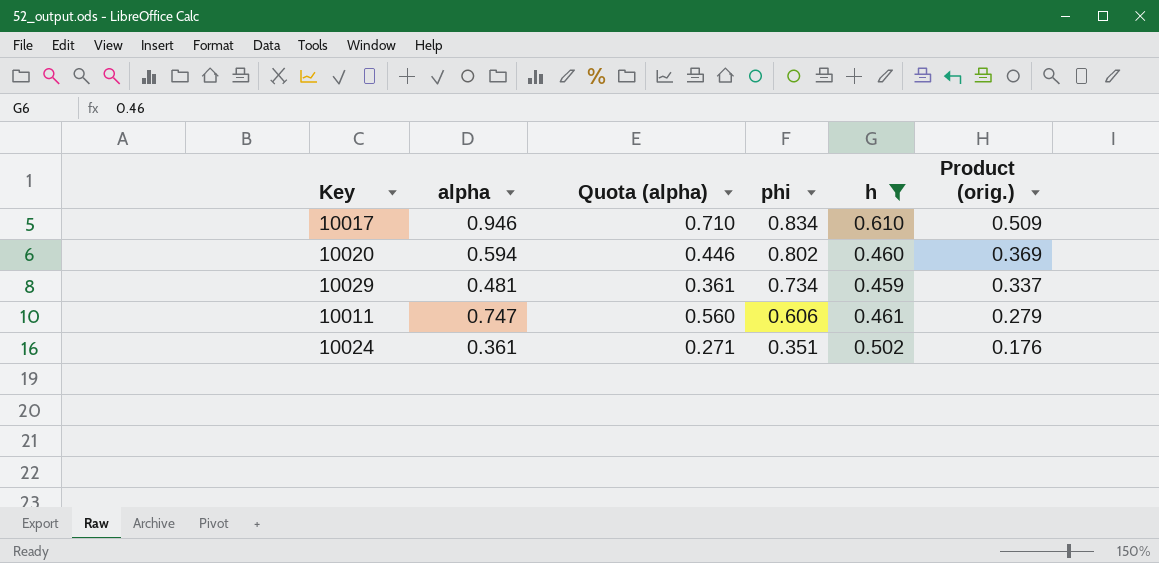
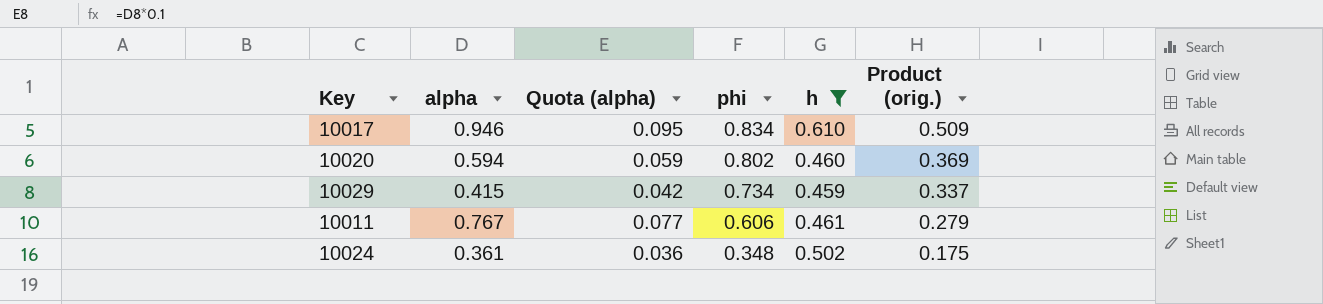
column Quota (alpha) | formula: [alpha] * 0.75 -> [alpha] * 0.1
10029 | alpha: 0.481 -> 0.415
10011 | alpha: 0.747 -> 0.767
10024 | phi: 0.351 -> 0.348
10024 | Product (orig.): 0.176 -> 0.175

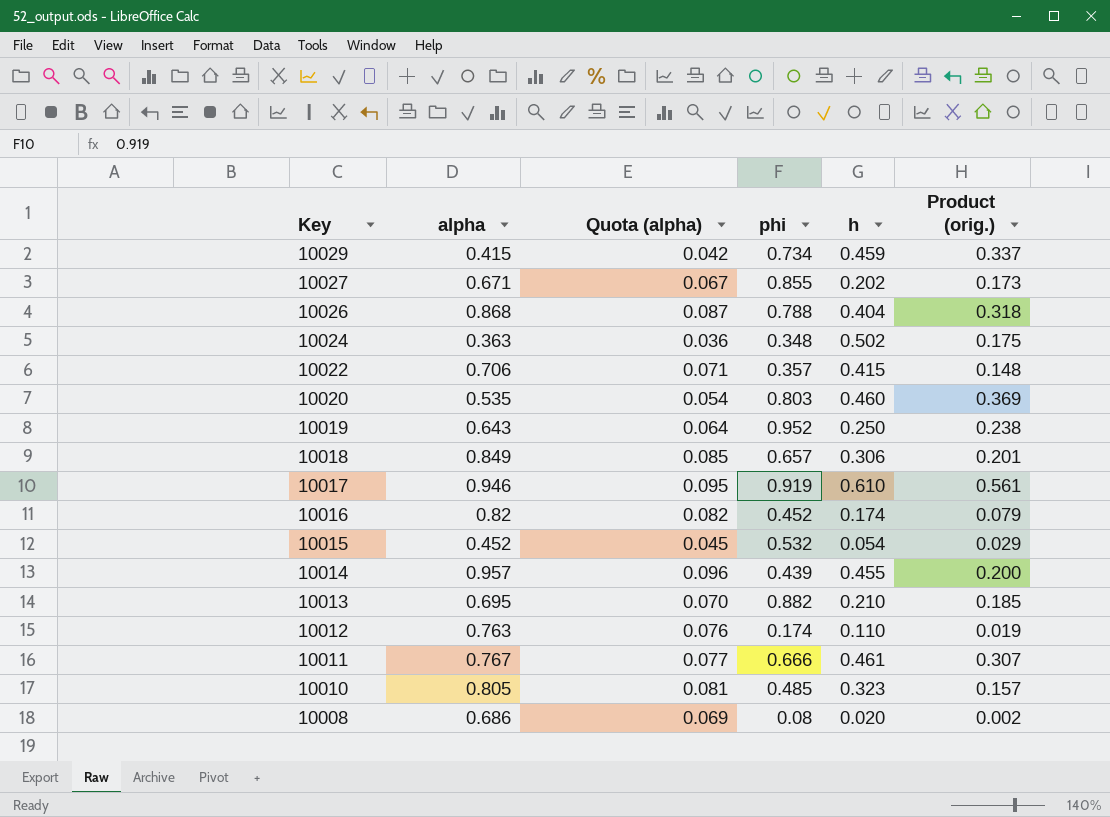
filter: h >= 0.459 -> none
row order: phi descending -> Key descending
10024 | alpha: 0.361 -> 0.363
10020 | alpha: 0.594 -> 0.535
10020 | Quota (alpha): 0.059 -> 0.054
10020 | phi: 0.802 -> 0.803
10017 | phi: 0.834 -> 0.919
10017 | Product (orig.): 0.509 -> 0.561
10011 | phi: 0.606 -> 0.666
10011 | Product (orig.): 0.279 -> 0.307

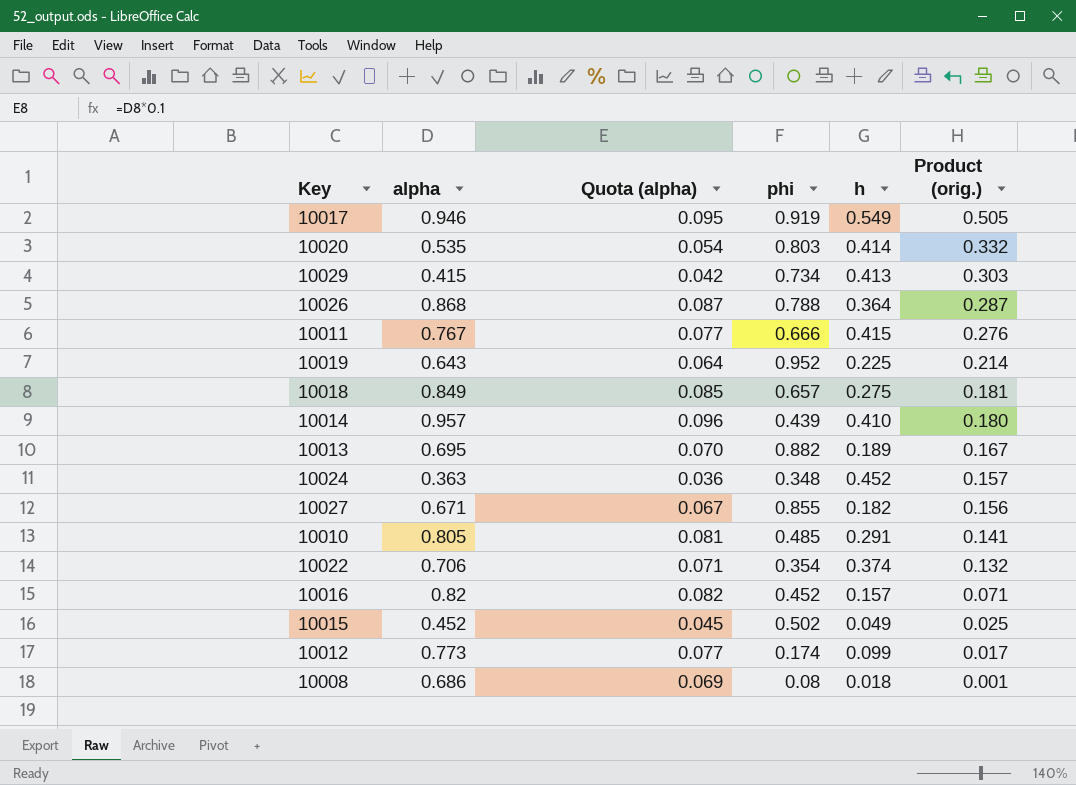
row order: Key descending -> Product (orig.) descending
10017 | h: 0.610 -> 0.549
10017 | Product (orig.): 0.561 -> 0.505
10020 | h: 0.460 -> 0.414
10020 | Product (orig.): 0.369 -> 0.332
10029 | h: 0.459 -> 0.413
10029 | Product (orig.): 0.337 -> 0.303
10026 | h: 0.404 -> 0.364
10026 | Product (orig.): 0.318 -> 0.287
10011 | h: 0.461 -> 0.415
10011 | Product (orig.): 0.307 -> 0.276
10019 | h: 0.250 -> 0.225
10019 | Product (orig.): 0.238 -> 0.214
10018 | h: 0.306 -> 0.275
10018 | Product (orig.): 0.201 -> 0.181
10014 | h: 0.455 -> 0.410
10014 | Product (orig.): 0.200 -> 0.180
10013 | h: 0.210 -> 0.189
10013 | Product (orig.): 0.185 -> 0.167
10024 | h: 0.502 -> 0.452
10024 | Product (orig.): 0.175 -> 0.157
10027 | h: 0.202 -> 0.182
10027 | Product (orig.): 0.173 -> 0.156
10010 | h: 0.323 -> 0.291
10010 | Product (orig.): 0.157 -> 0.141
10022 | phi: 0.357 -> 0.354
10022 | h: 0.415 -> 0.374
10022 | Product (orig.): 0.148 -> 0.132
10016 | h: 0.174 -> 0.157
10016 | Product (orig.): 0.079 -> 0.071
10015 | phi: 0.532 -> 0.502
10015 | h: 0.054 -> 0.049
10015 | Product (orig.): 0.029 -> 0.025
10012 | alpha: 0.763 -> 0.773
10012 | Quota (alpha): 0.076 -> 0.077
10012 | h: 0.110 -> 0.099
10012 | Product (orig.): 0.019 -> 0.017
10008 | h: 0.020 -> 0.018
10008 | Product (orig.): 0.002 -> 0.001

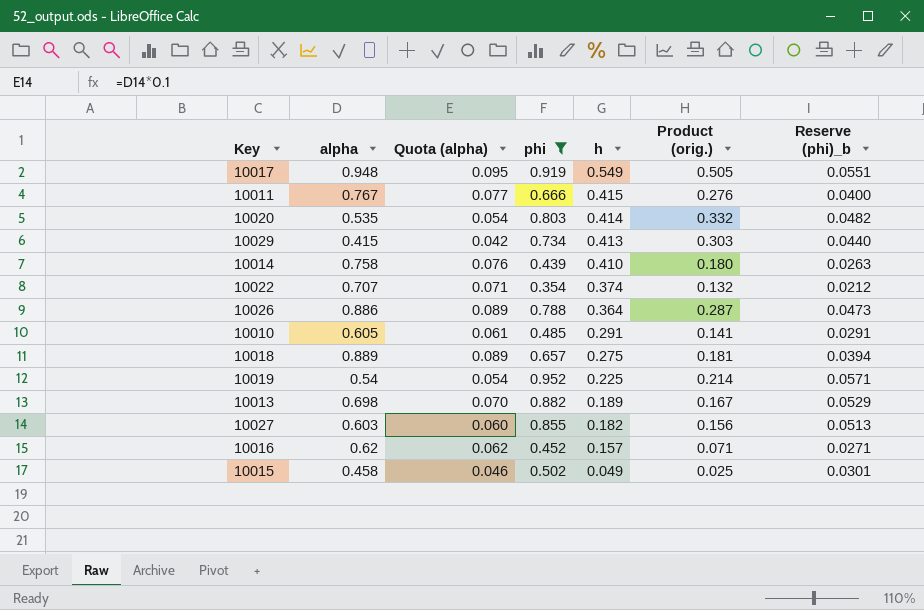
filter: none -> phi >= 0.354
row order: Product (orig.) descending -> h descending
column Reserve (phi)_b | formula: none -> [phi] * 0.06
10017 | alpha: 0.946 -> 0.948
10014 | alpha: 0.957 -> 0.758
10014 | Quota (alpha): 0.096 -> 0.076
10022 | alpha: 0.706 -> 0.707
10026 | alpha: 0.868 -> 0.886
10026 | Quota (alpha): 0.087 -> 0.089
10010 | alpha: 0.805 -> 0.605
10010 | Quota (alpha): 0.081 -> 0.061
10018 | alpha: 0.849 -> 0.889
10018 | Quota (alpha): 0.085 -> 0.089
10019 | alpha: 0.643 -> 0.54
10019 | Quota (alpha): 0.064 -> 0.054
10013 | alpha: 0.695 -> 0.698
10027 | alpha: 0.671 -> 0.603
10027 | Quota (alpha): 0.067 -> 0.060
10016 | alpha: 0.82 -> 0.62
10016 | Quota (alpha): 0.082 -> 0.062
10015 | alpha: 0.452 -> 0.458
10015 | Quota (alpha): 0.045 -> 0.046

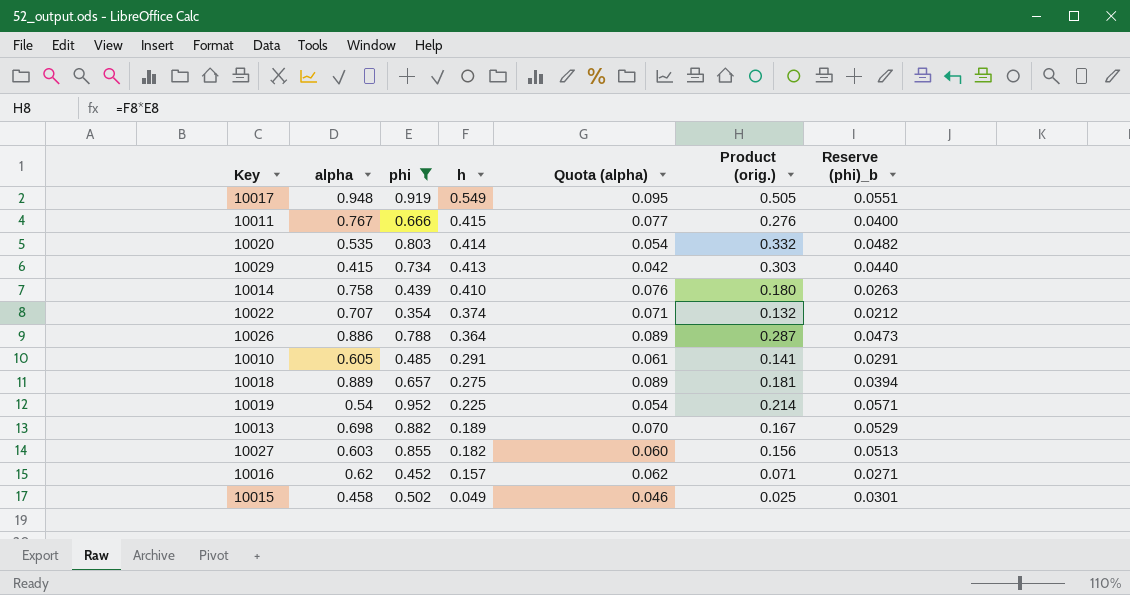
column Quota (alpha) | position: 3 -> 5

